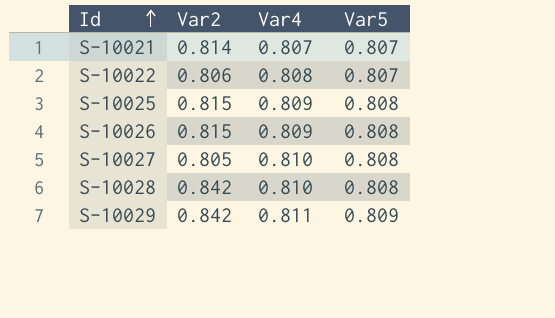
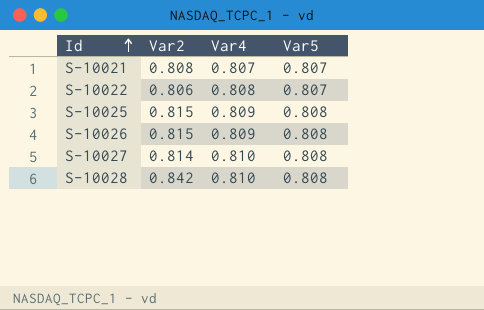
row S-10029: 0.842 | 0.811 | 0.809 -> none
S-10021 | Var2: 0.814 -> 0.808
S-10027 | Var2: 0.805 -> 0.814

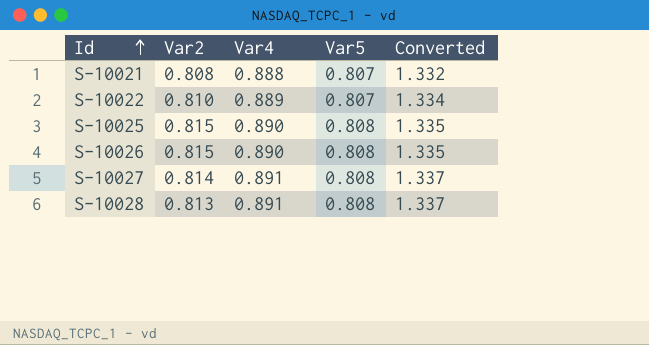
column Converted | formula: none -> [Var4] * 1.5
S-10021 | Var4: 0.807 -> 0.888
S-10022 | Var2: 0.806 -> 0.810
S-10022 | Var4: 0.808 -> 0.889
S-10025 | Var4: 0.809 -> 0.890
S-10026 | Var4: 0.809 -> 0.890
S-10027 | Var4: 0.810 -> 0.891
S-10028 | Var2: 0.842 -> 0.813
S-10028 | Var4: 0.810 -> 0.891

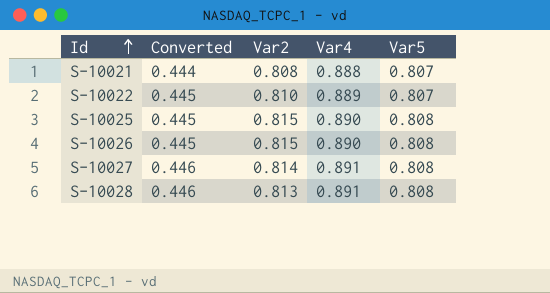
column Converted | formula: [Var4] * 1.5 -> [Var4] * 0.5
column Converted | position: 5 -> 2

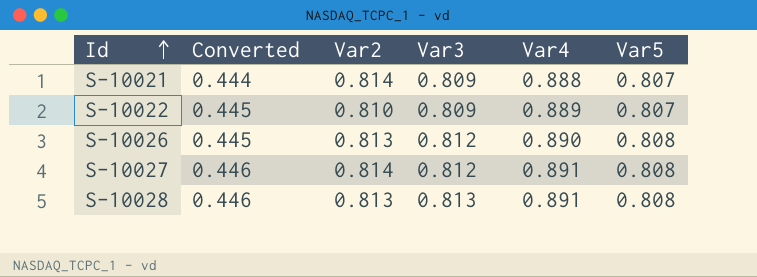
column Var3 | position: none -> 4
row S-10025: 0.445 | 0.815 | 0.890 | 0.808 -> none
S-10021 | Var2: 0.808 -> 0.814
S-10026 | Var2: 0.815 -> 0.813

